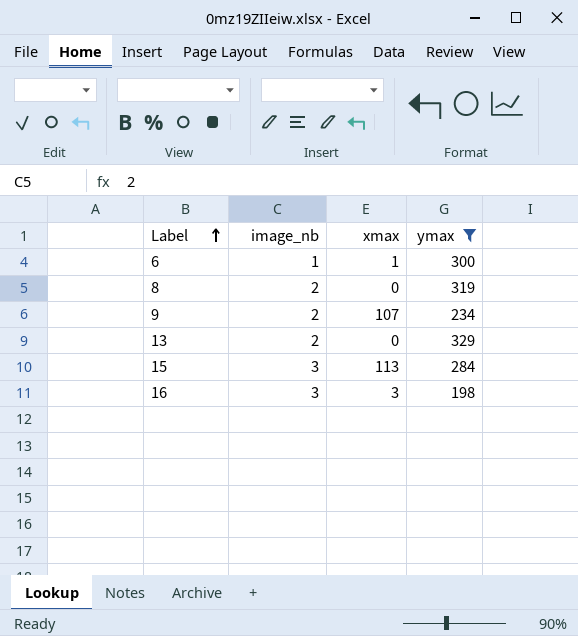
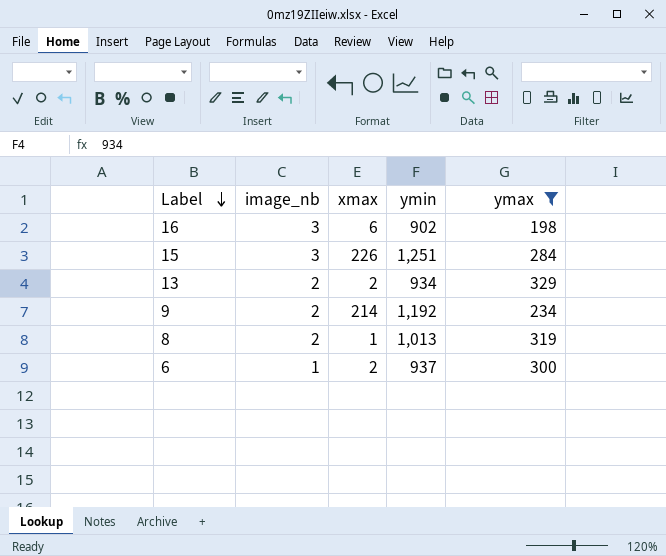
row order: Label ascending -> Label descending
column ymin | position: none -> 4
16 | xmax: 3 -> 6
15 | xmax: 113 -> 226
13 | xmax: 0 -> 2
9 | xmax: 107 -> 214
8 | xmax: 0 -> 1
6 | xmax: 1 -> 2

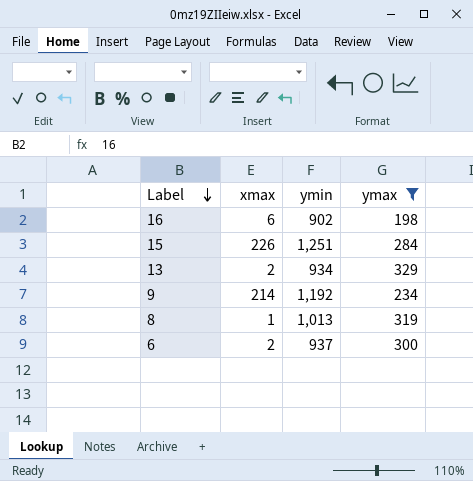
column image_nb | position: 2 -> none

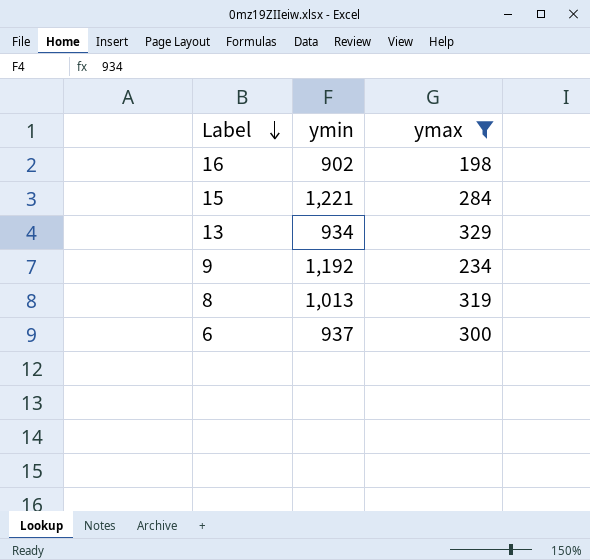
column xmax | position: 2 -> none
15 | ymin: 1,251 -> 1,221

